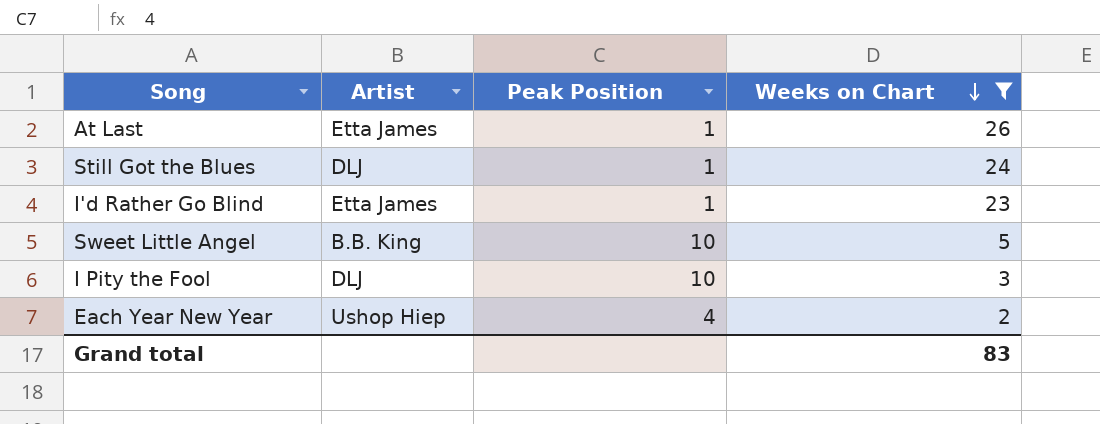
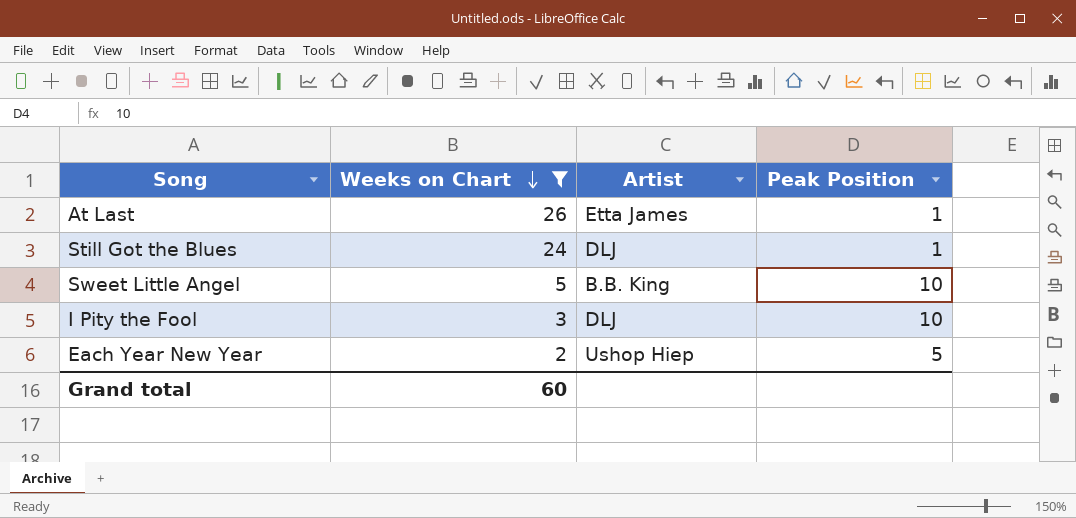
column Weeks on Chart | position: 4 -> 2
row I'd Rather Go Blind: Etta James | 1 | 23 -> none
Each Year New Year | Peak Position: 4 -> 5
Grand total | Weeks on Chart: 83 -> 60

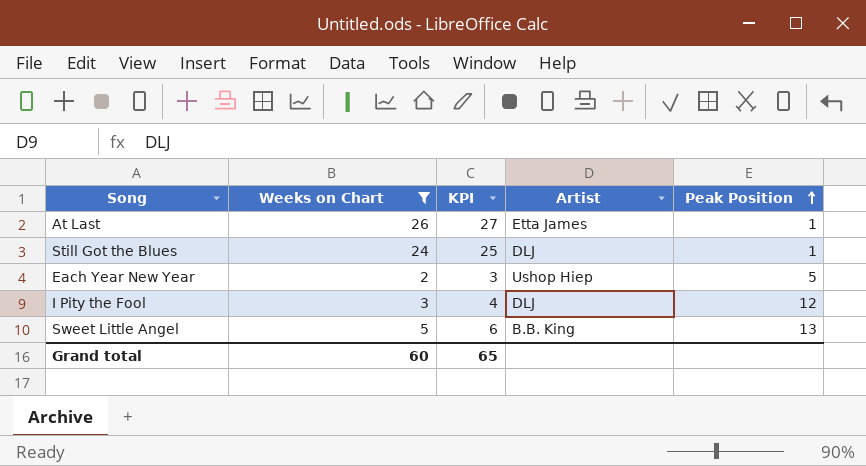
row order: Weeks on Chart descending -> Peak Position ascending
column KPI | formula: none -> [Weeks on Chart] + 1
I Pity the Fool | Peak Position: 10 -> 12
Sweet Little Angel | Peak Position: 10 -> 13

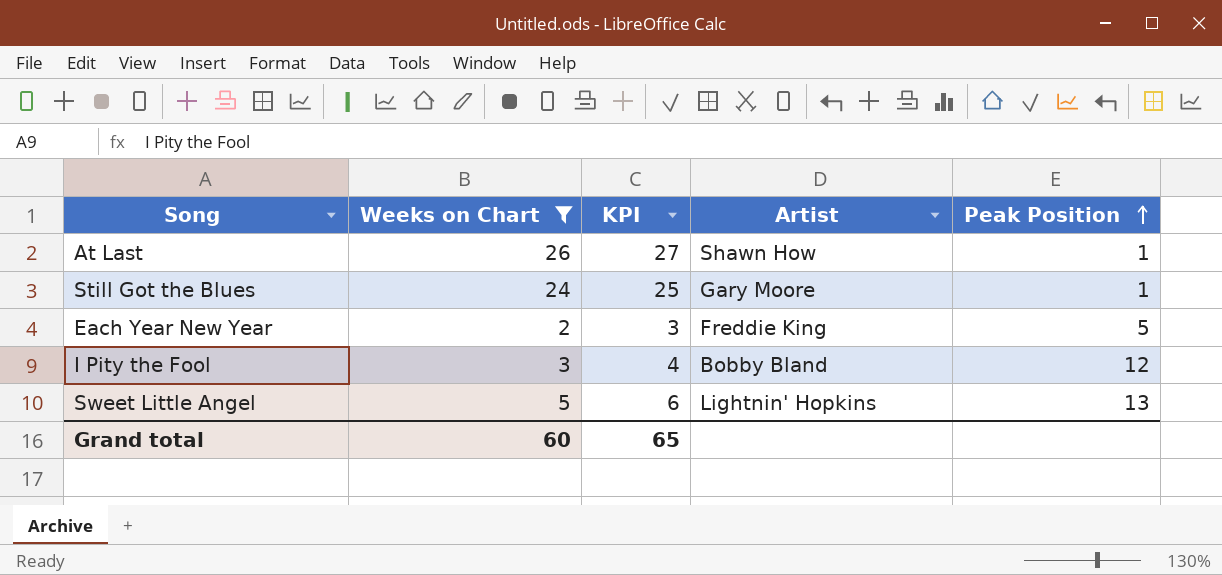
At Last | Artist: Etta James -> Shawn How
Still Got the Blues | Artist: DLJ -> Gary Moore
Each Year New Year | Artist: Ushop Hiep -> Freddie King
I Pity the Fool | Artist: DLJ -> Bobby Bland
Sweet Little Angel | Artist: B.B. King -> Lightnin' Hopkins

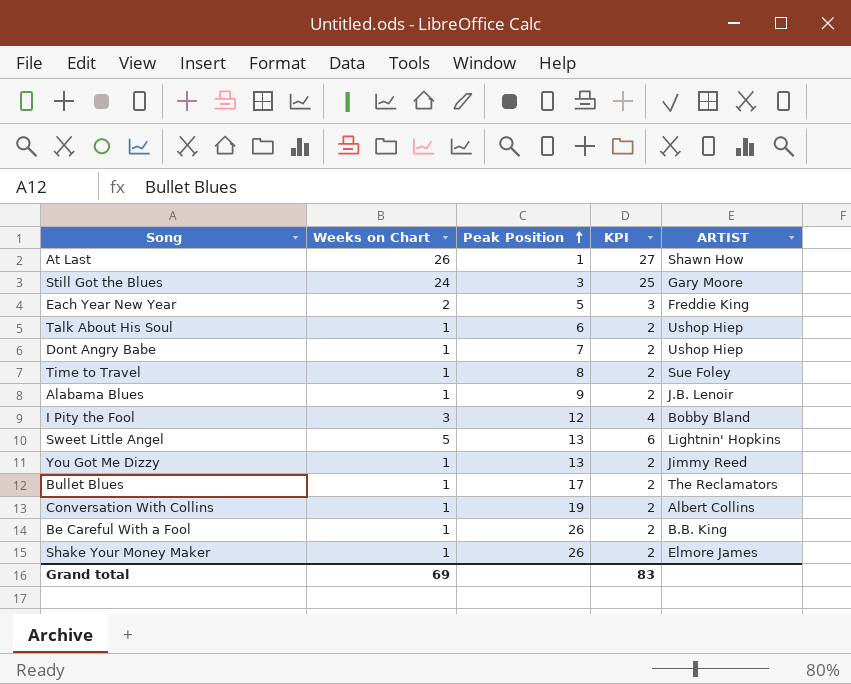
filter: Weeks on Chart != 1 -> none
column Peak Position | position: 5 -> 3
column name: Artist -> ARTIST
Still Got the Blues | Peak Position: 1 -> 3
Grand total | Weeks on Chart: 60 -> 69
Grand total | KPI: 65 -> 83

